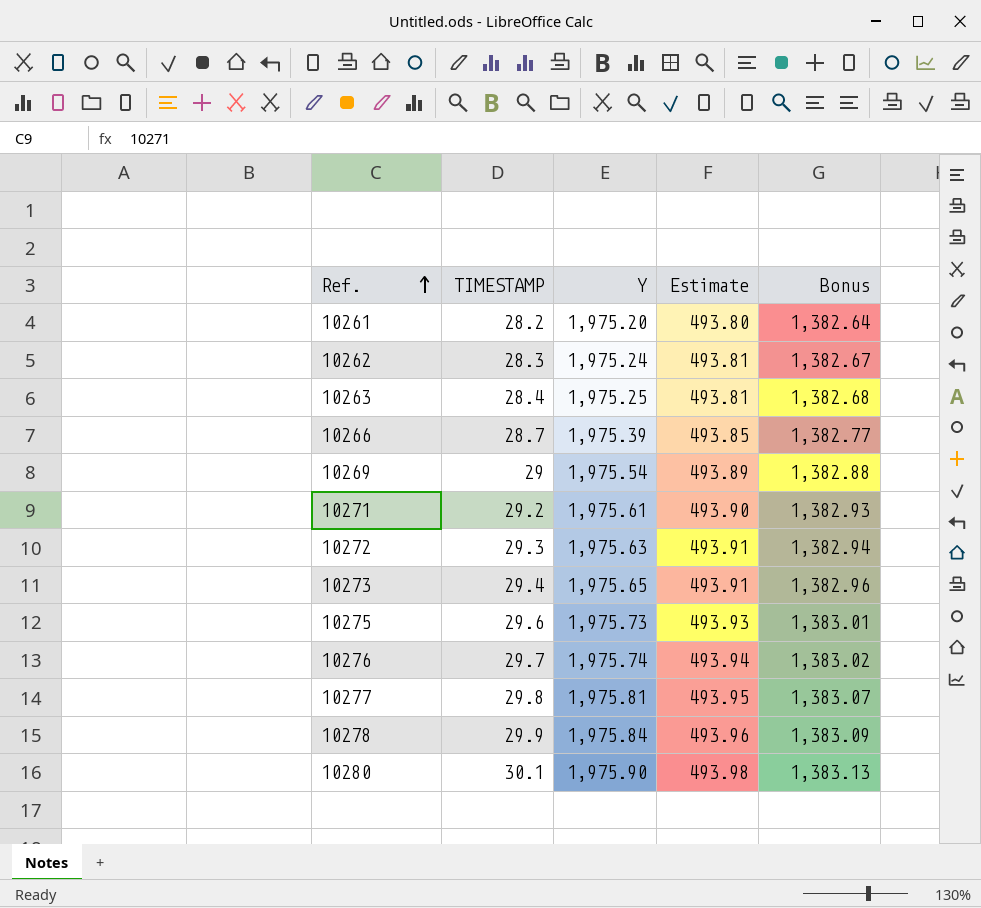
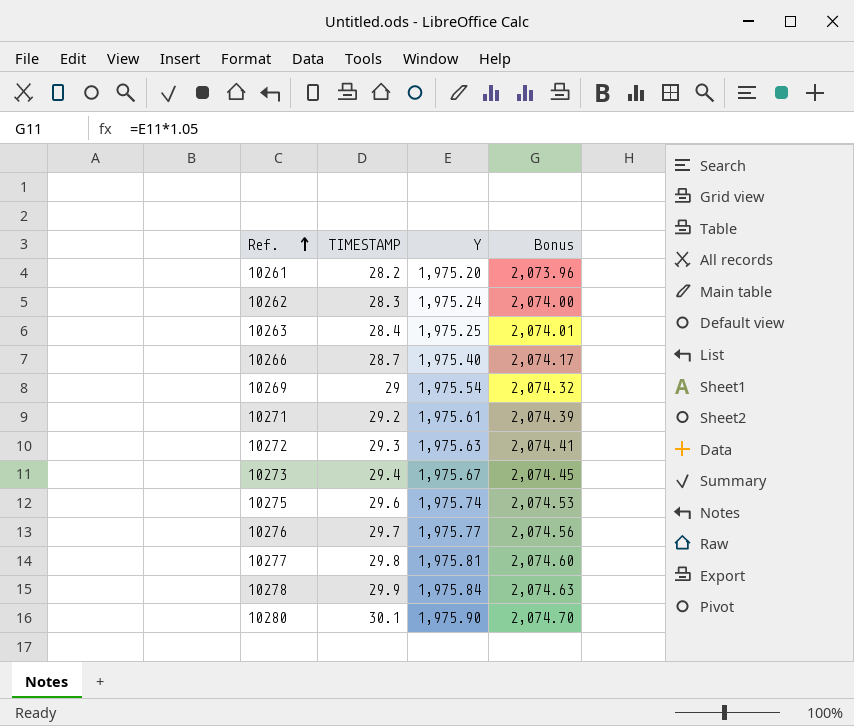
column Estimate | formula: [Y] * 0.25 -> none
column Bonus | formula: [Y] * 0.7 -> [Y] * 1.05
10266 | Y: 1,975.39 -> 1,975.40
10273 | Y: 1,975.65 -> 1,975.67
10275 | Y: 1,975.73 -> 1,975.74
10276 | Y: 1,975.74 -> 1,975.77

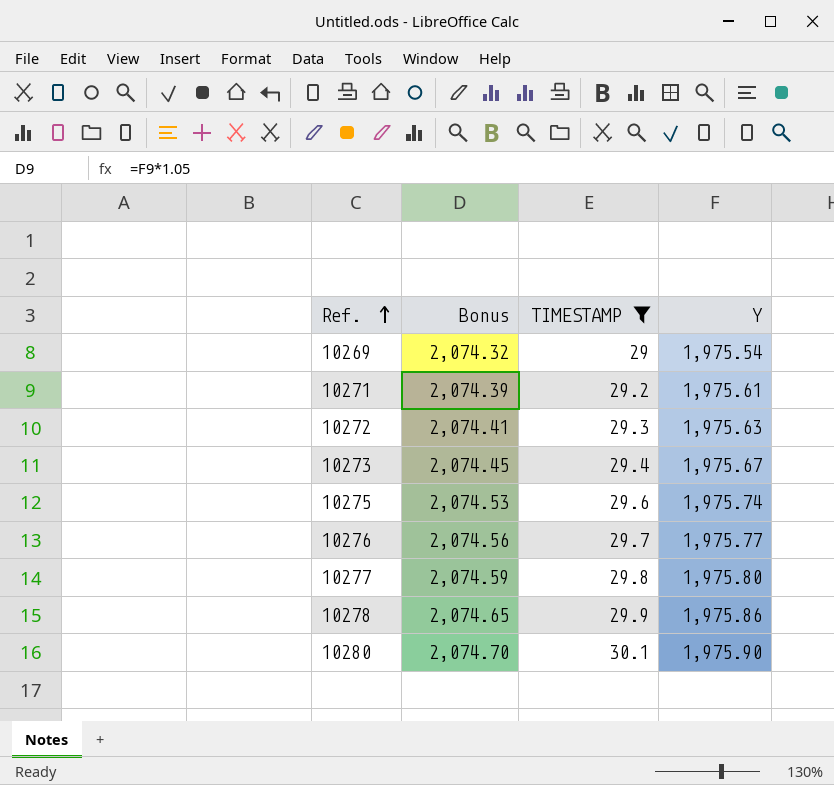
filter: none -> TIMESTAMP >= 29
column Bonus | position: 4 -> 2
10277 | Bonus: 2,074.60 -> 2,074.59
10277 | Y: 1,975.81 -> 1,975.80
10278 | Bonus: 2,074.63 -> 2,074.65
10278 | Y: 1,975.84 -> 1,975.86

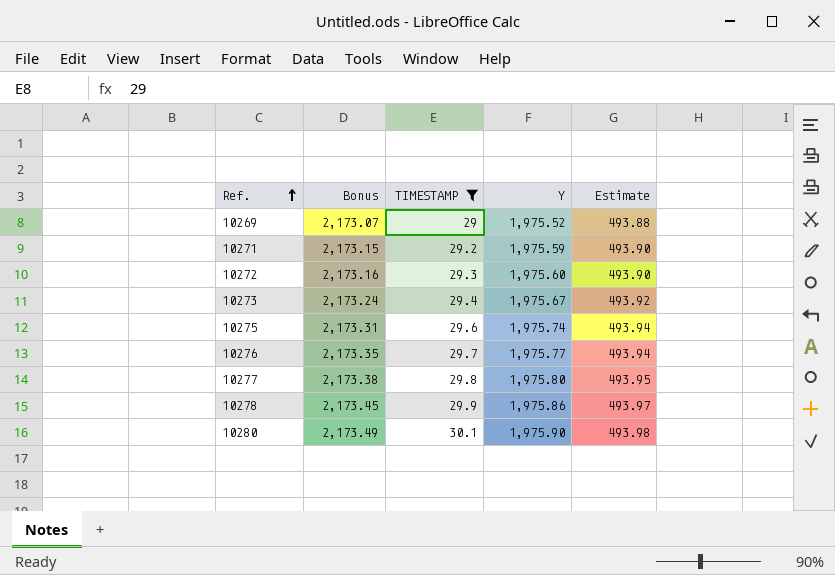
column Bonus | formula: [Y] * 1.05 -> [Y] * 1.1
column Estimate | formula: none -> [Y] * 0.25
10269 | Y: 1,975.54 -> 1,975.52
10271 | Y: 1,975.61 -> 1,975.59
10272 | Y: 1,975.63 -> 1,975.60

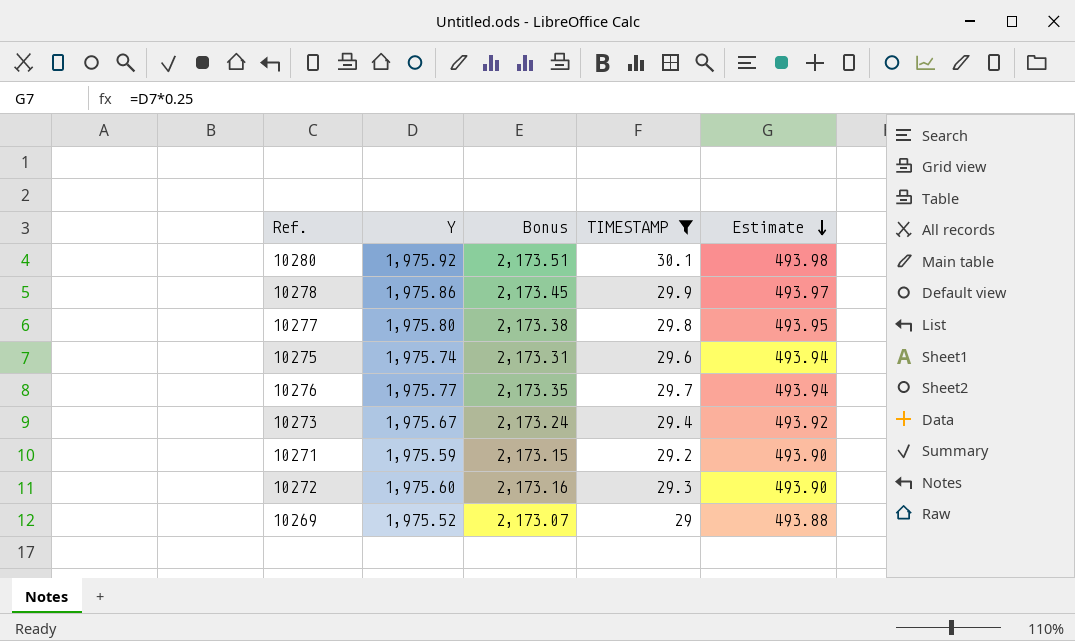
row order: Ref. ascending -> Estimate descending
column Y | position: 4 -> 2
10280 | Y: 1,975.90 -> 1,975.92
10280 | Bonus: 2,173.49 -> 2,173.51

